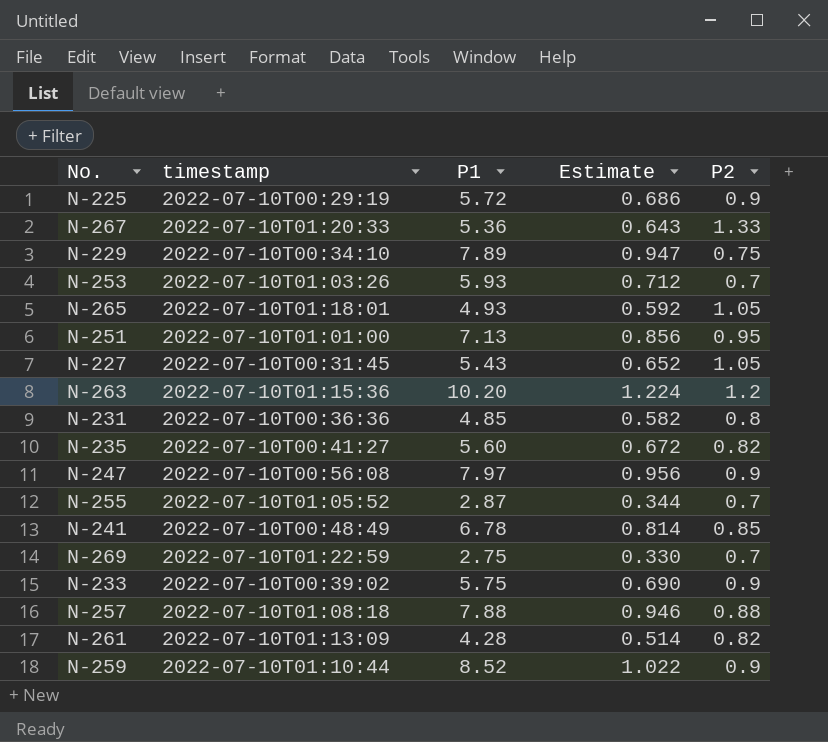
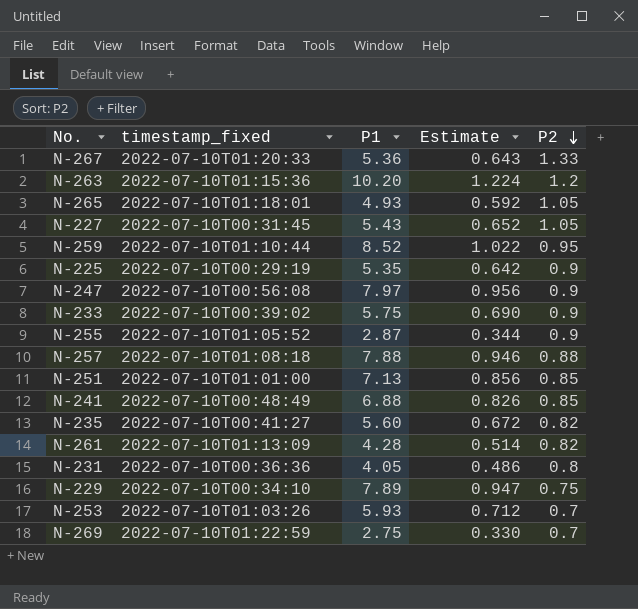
row order: none -> P2 descending
column name: timestamp -> timestamp_fixed
N-259 | P2: 0.9 -> 0.95
N-225 | P1: 5.72 -> 5.35
N-225 | Estimate: 0.686 -> 0.642
N-255 | P2: 0.7 -> 0.9
N-251 | P2: 0.95 -> 0.85
N-241 | P1: 6.78 -> 6.88
N-241 | Estimate: 0.814 -> 0.826
N-231 | P1: 4.85 -> 4.05
N-231 | Estimate: 0.582 -> 0.486

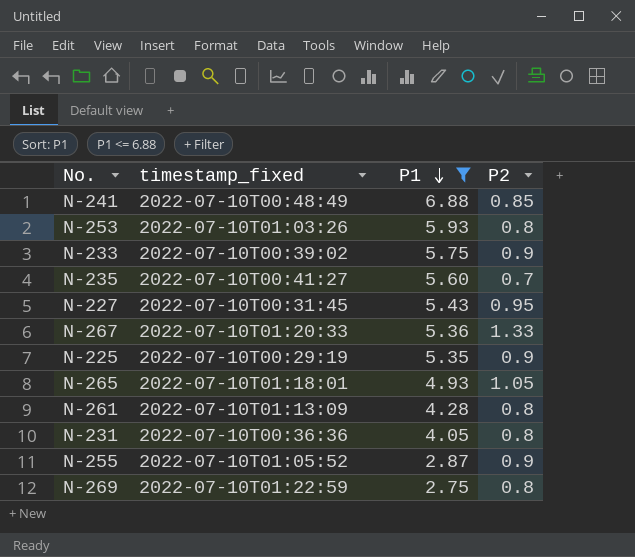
filter: none -> P1 <= 6.88
row order: P2 descending -> P1 descending
column Estimate | formula: [P1] * 0.12 -> none
N-253 | P2: 0.7 -> 0.8
N-235 | P2: 0.82 -> 0.7
N-227 | P2: 1.05 -> 0.95
N-261 | P2: 0.82 -> 0.8
N-269 | P2: 0.7 -> 0.8

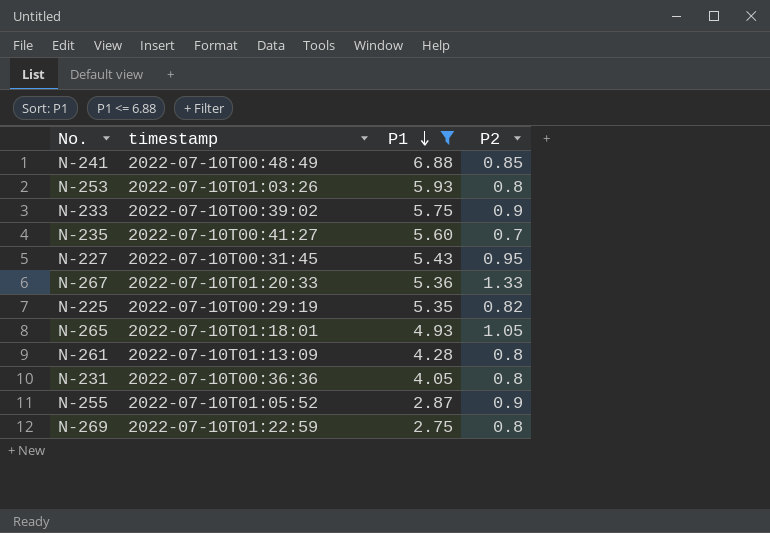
column name: timestamp_fixed -> timestamp
N-225 | P2: 0.9 -> 0.82

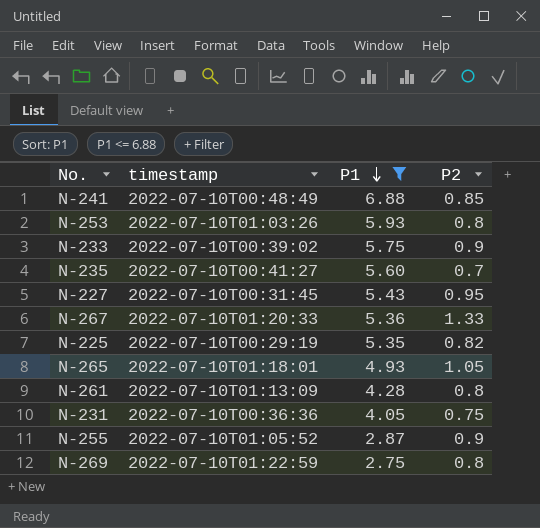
N-231 | P2: 0.8 -> 0.75

